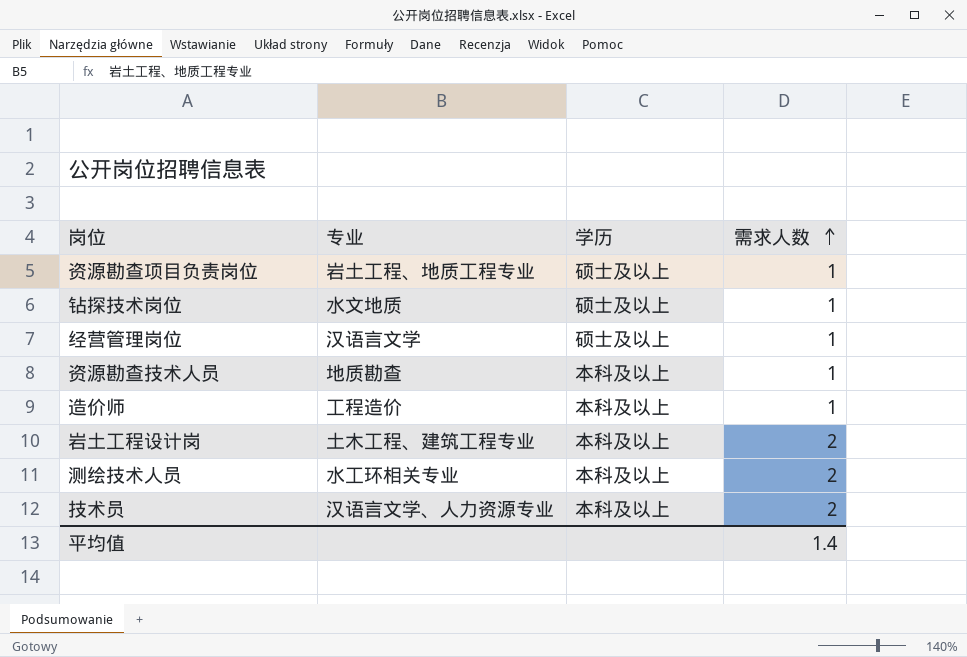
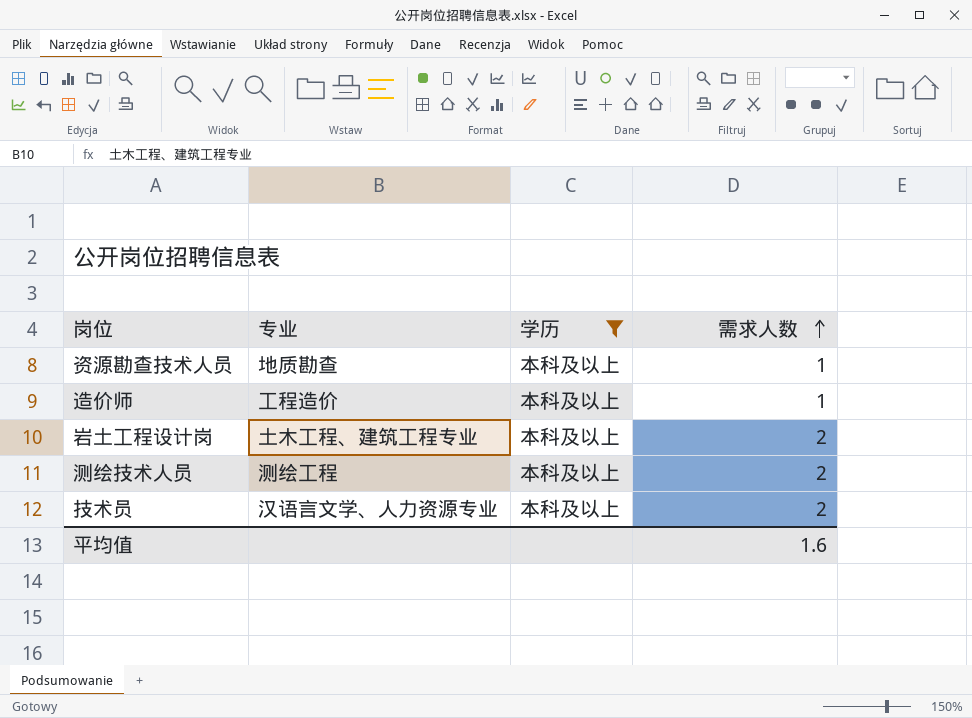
filter: none -> 学历 = 本科及以上
测绘技术人员 | 专业: 水工环相关专业 -> 测绘工程
平均值 | 需求人数: 1.4 -> 1.6

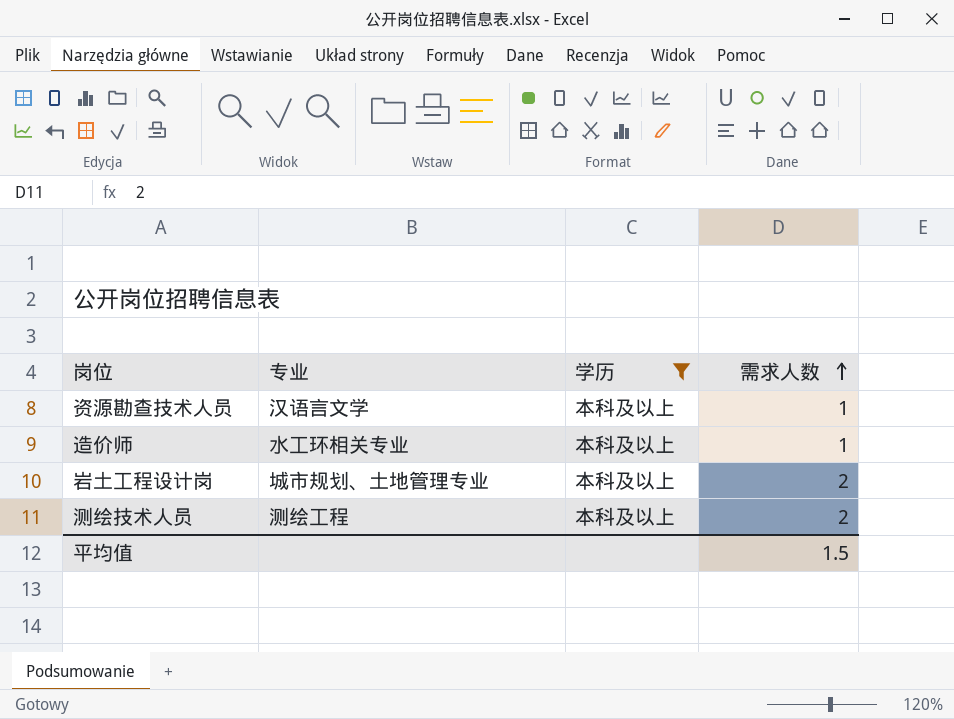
row 技术员: 汉语言文学、人力资源专业 | 本科及以上 | 2 -> none
资源勘查技术人员 | 专业: 地质勘查 -> 汉语言文学
造价师 | 专业: 工程造价 -> 水工环相关专业
岩土工程设计岗 | 专业: 土木工程、建筑工程专业 -> 城市规划、土地管理专业
平均值 | 需求人数: 1.6 -> 1.5

